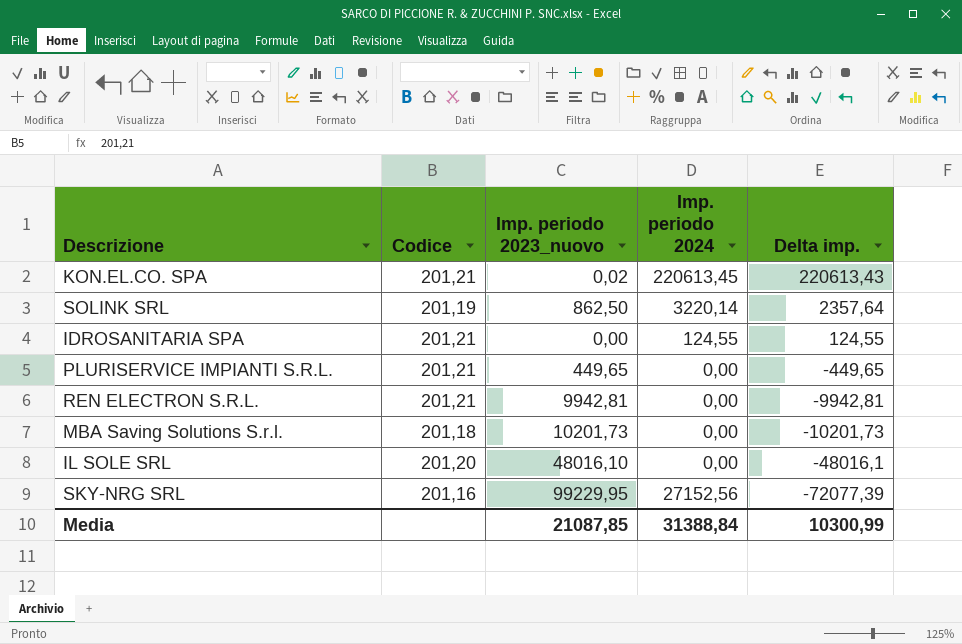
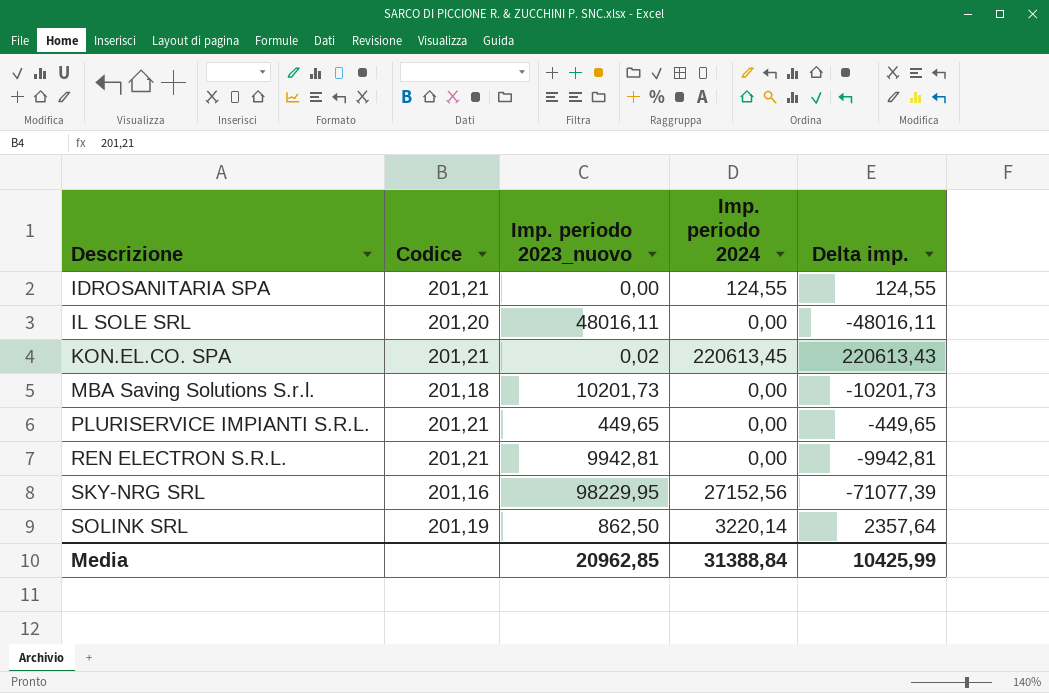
row order: Delta imp. descending -> Descrizione ascending
IL SOLE SRL | Imp. periodo 2023_nuovo: 48016,10 -> 48016,11
IL SOLE SRL | Delta imp.: -48016,1 -> -48016,11
SKY-NRG SRL | Imp. periodo 2023_nuovo: 99229,95 -> 98229,95
SKY-NRG SRL | Delta imp.: -72077,39 -> -71077,39
Media | Imp. periodo 2023_nuovo: 21087,85 -> 20962,85
Media | Delta imp.: 10300,99 -> 10425,99

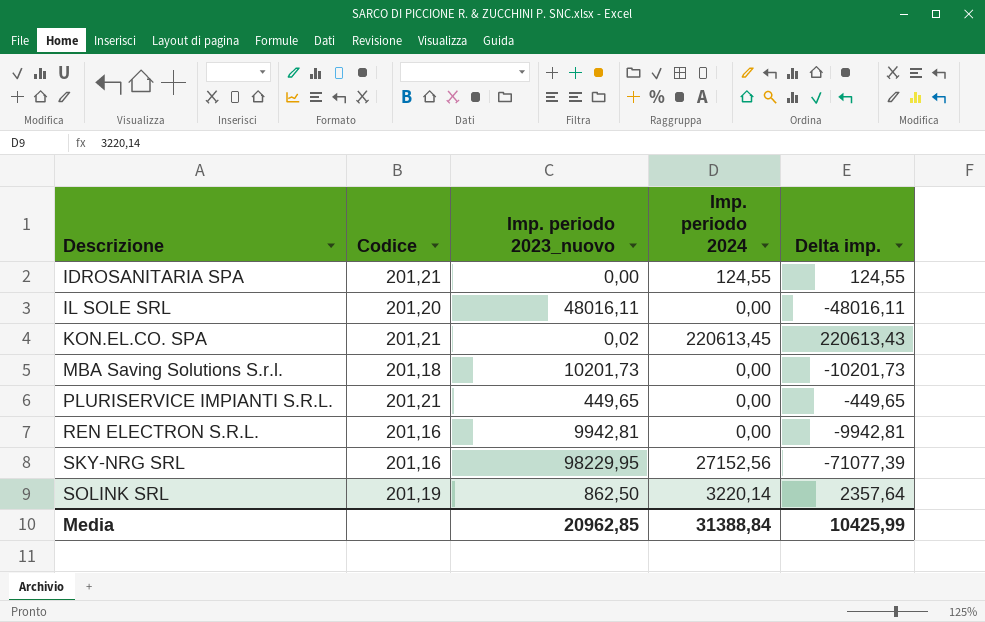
REN ELECTRON S.R.L. | Codice: 201,21 -> 201,16

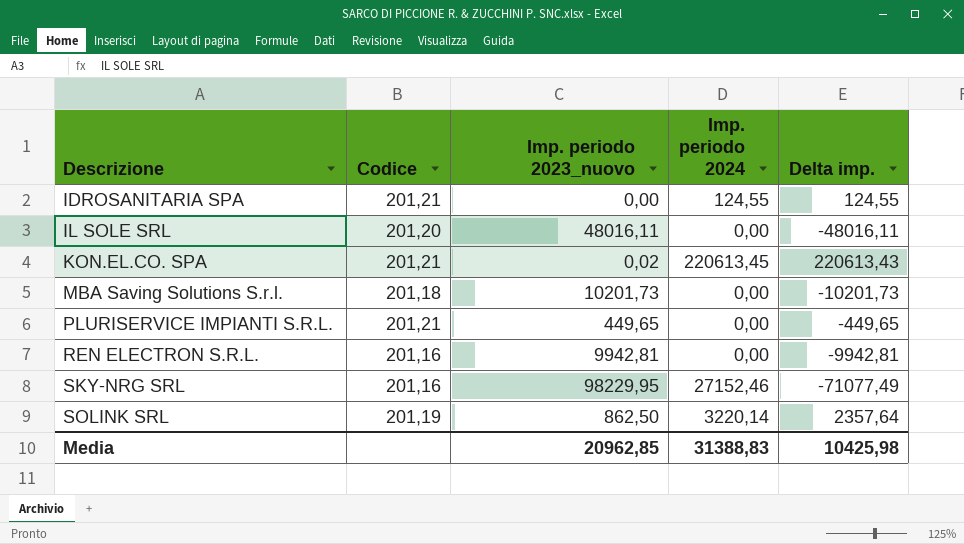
SKY-NRG SRL | Imp. periodo 2024: 27152,56 -> 27152,46
SKY-NRG SRL | Delta imp.: -71077,39 -> -71077,49
Media | Imp. periodo 2024: 31388,84 -> 31388,83
Media | Delta imp.: 10425,99 -> 10425,98

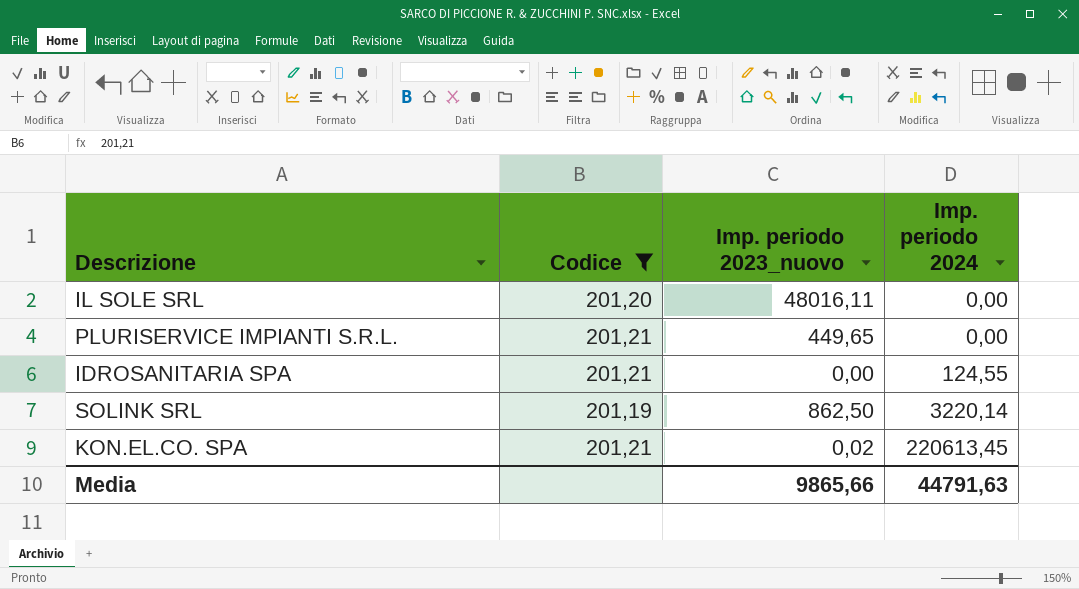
filter: none -> Codice >= 201,19
row order: Descrizione ascending -> Imp. periodo 2024 ascending
column Delta imp. | formula: [Imp. periodo 2024] - [Imp. periodo 2023_nuovo] -> none
Media | Imp. periodo 2023_nuovo: 20962,85 -> 9865,66
Media | Imp. periodo 2024: 31388,83 -> 44791,63

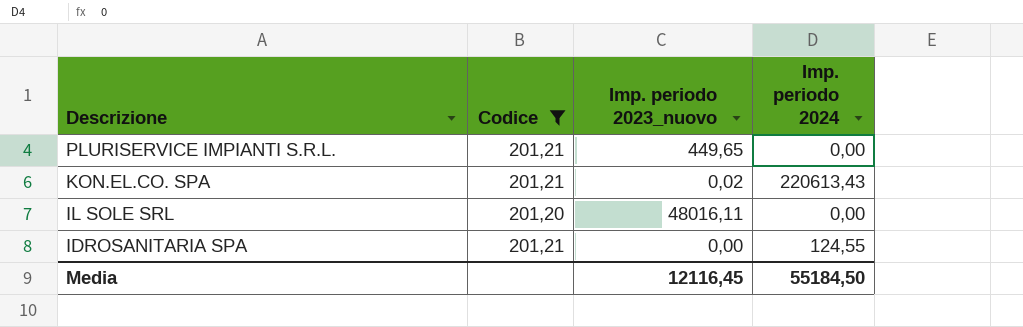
row order: Imp. periodo 2024 ascending -> Descrizione descending
row SOLINK SRL: 201,19 | 862,50 | 3220,14 -> none
KON.EL.CO. SPA | Imp. periodo 2024: 220613,45 -> 220613,43
Media | Imp. periodo 2023_nuovo: 9865,66 -> 12116,45
Media | Imp. periodo 2024: 44791,63 -> 55184,50

